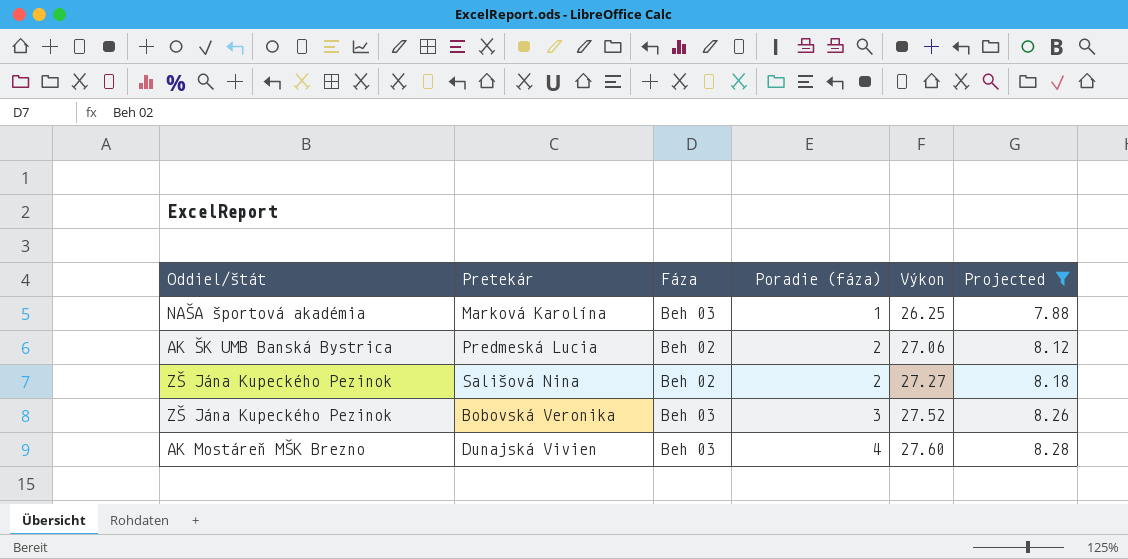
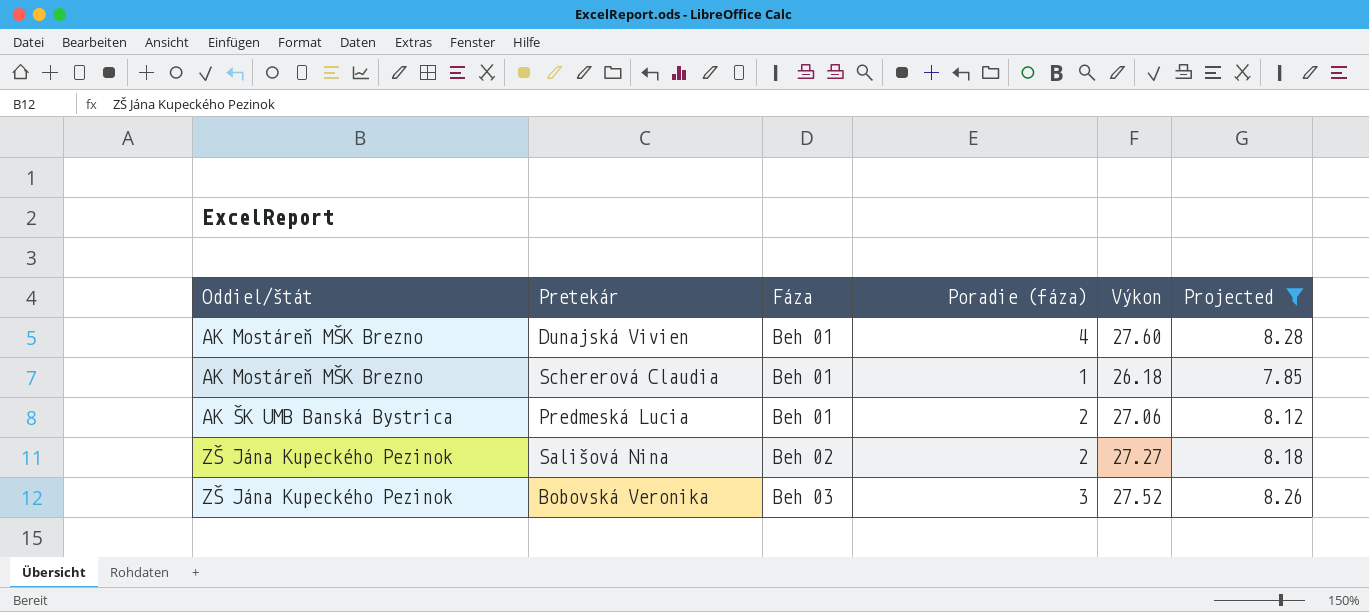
row order: Poradie (fáza) ascending -> Oddiel/štát ascending
row Marková Karolína: NAŠA športová akadémia | Beh 03 | 1 | 26.25 | 7.88 -> none
Dunajská Vivien | Fáza: Beh 03 -> Beh 01
row Schererová Claudia: none -> AK Mostáreň MŠK Brezno | Beh 01 | 1 | 26.18 | 7.85
Predmeská Lucia | Fáza: Beh 02 -> Beh 01

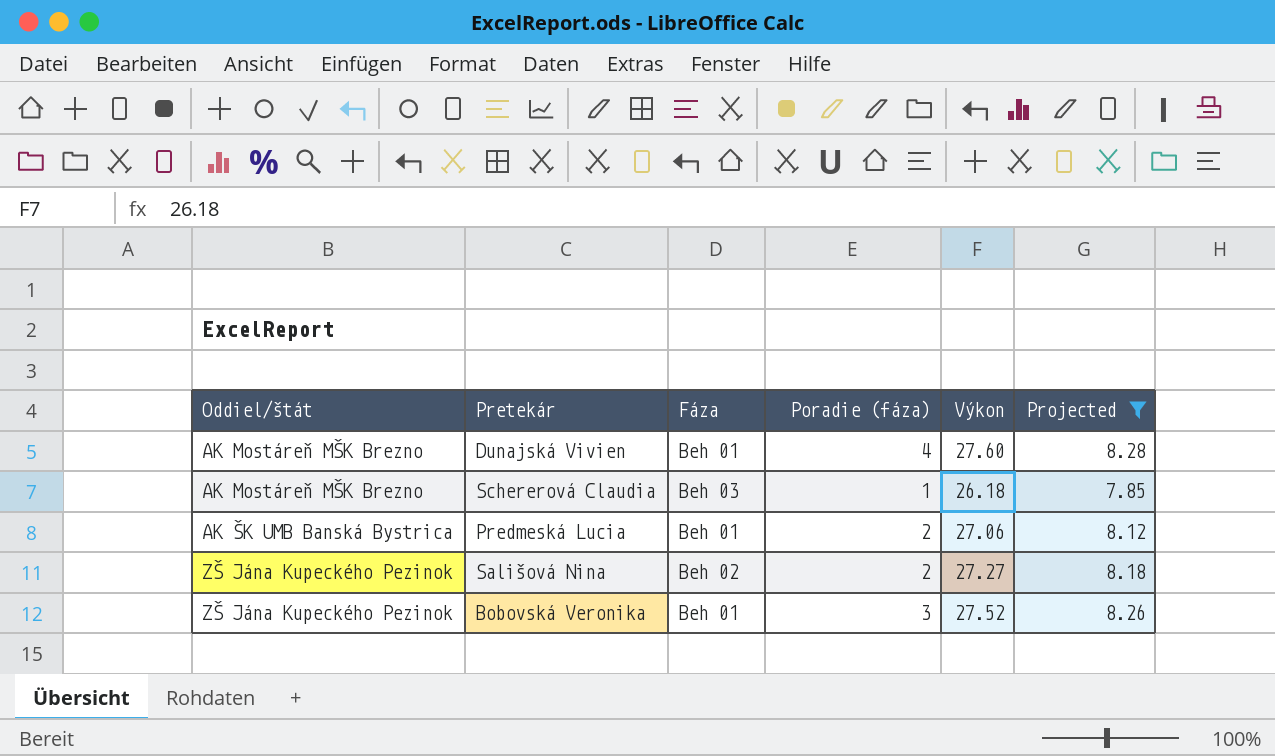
Schererová Claudia | Fáza: Beh 01 -> Beh 03
Bobovská Veronika | Fáza: Beh 03 -> Beh 01

